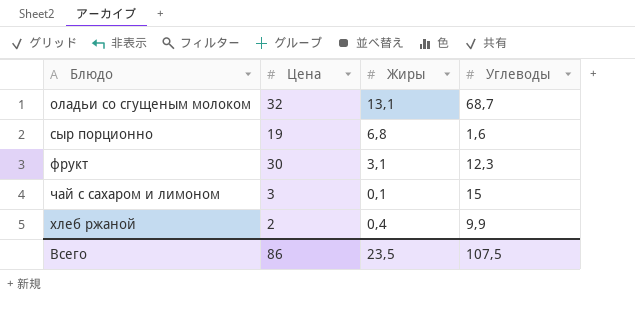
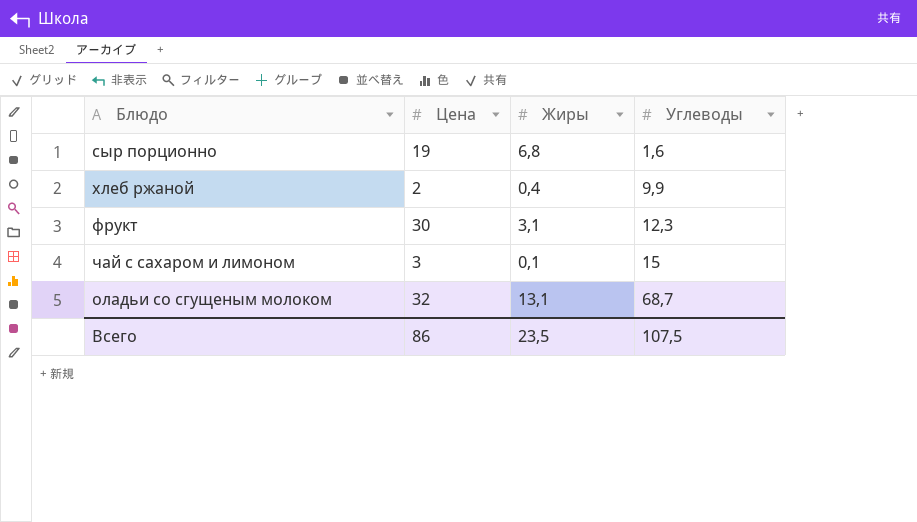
row order: none -> Углеводы ascending

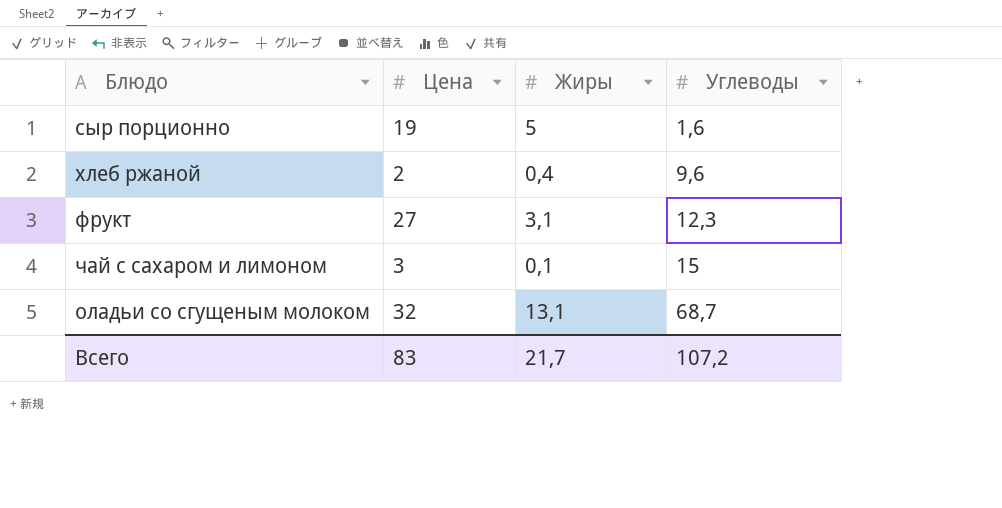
сыр порционно | Жиры: 6,8 -> 5
хлеб ржаной | Углеводы: 9,9 -> 9,6
фрукт | Цена: 30 -> 27
Всего | Цена: 86 -> 83
Всего | Жиры: 23,5 -> 21,7
Всего | Углеводы: 107,5 -> 107,2

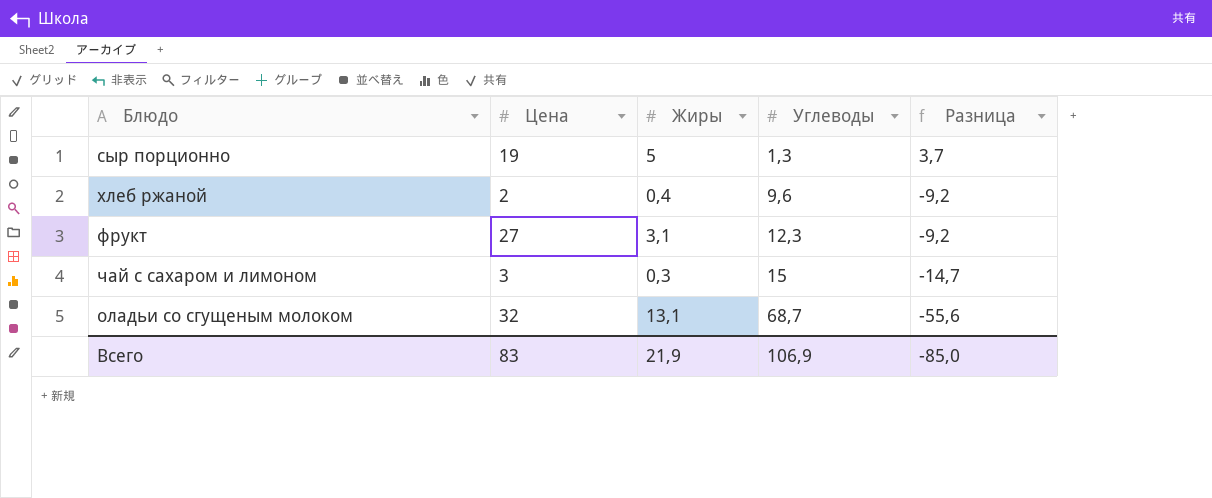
column Разница | formula: none -> [Жиры] - [Углеводы]
сыр порционно | Углеводы: 1,6 -> 1,3
чай с сахаром и лимоном | Жиры: 0,1 -> 0,3
Всего | Жиры: 21,7 -> 21,9
Всего | Углеводы: 107,2 -> 106,9

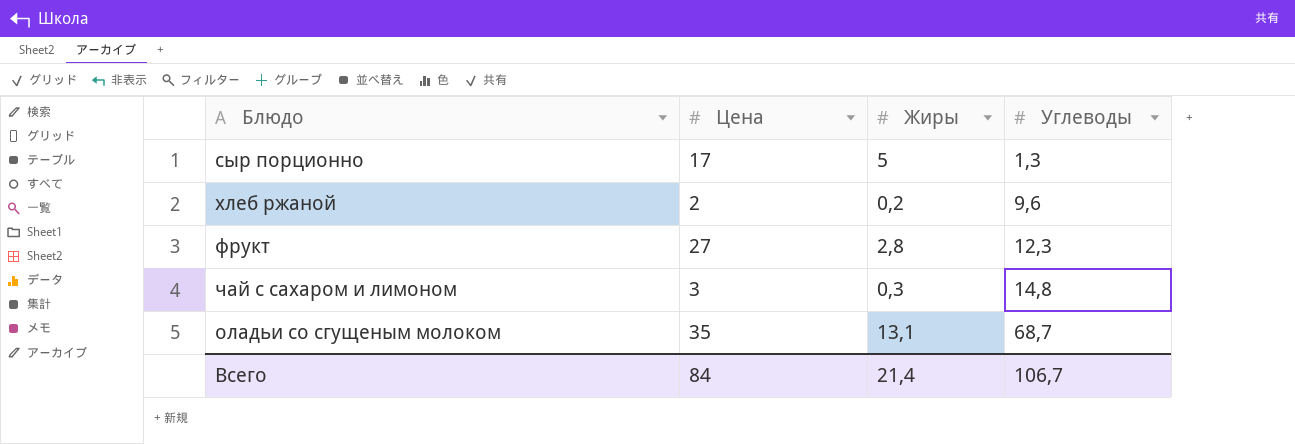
column Разница | formula: [Жиры] - [Углеводы] -> none
сыр порционно | Цена: 19 -> 17
хлеб ржаной | Жиры: 0,4 -> 0,2
фрукт | Жиры: 3,1 -> 2,8
чай с сахаром и лимоном | Углеводы: 15 -> 14,8
оладьи со сгущеным молоком | Цена: 32 -> 35
Всего | Цена: 83 -> 84
Всего | Жиры: 21,9 -> 21,4
Всего | Углеводы: 106,9 -> 106,7

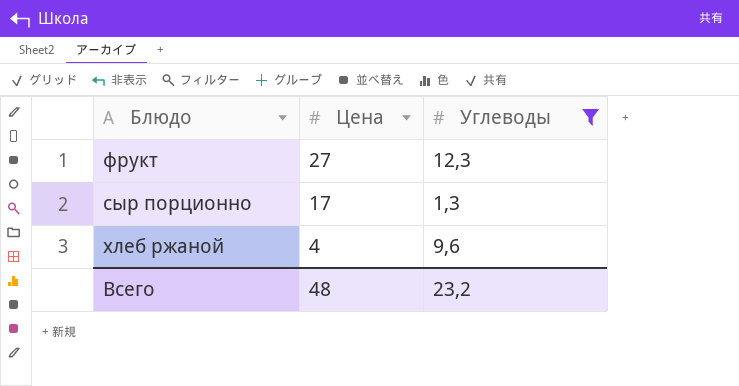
filter: none -> Углеводы <= 12,3
row order: Углеводы ascending -> Цена descending
column Жиры | position: 3 -> none
хлеб ржаной | Цена: 2 -> 4
Всего | Цена: 84 -> 48
Всего | Углеводы: 106,7 -> 23,2

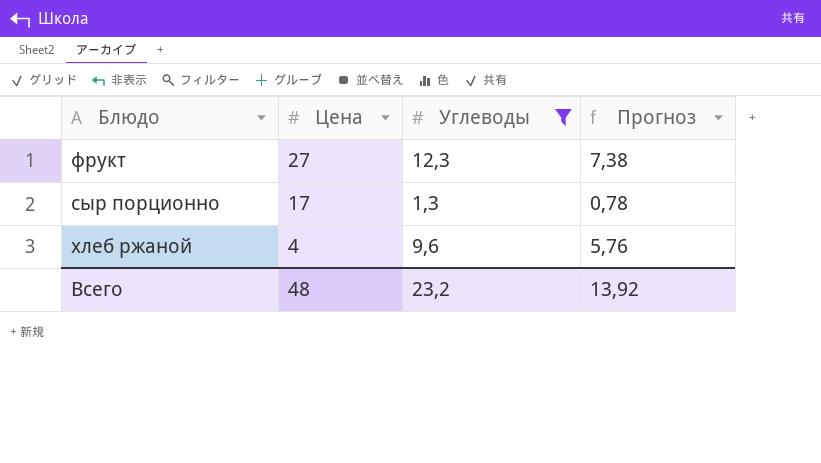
column Прогноз | formula: none -> [Углеводы] * 0,6

